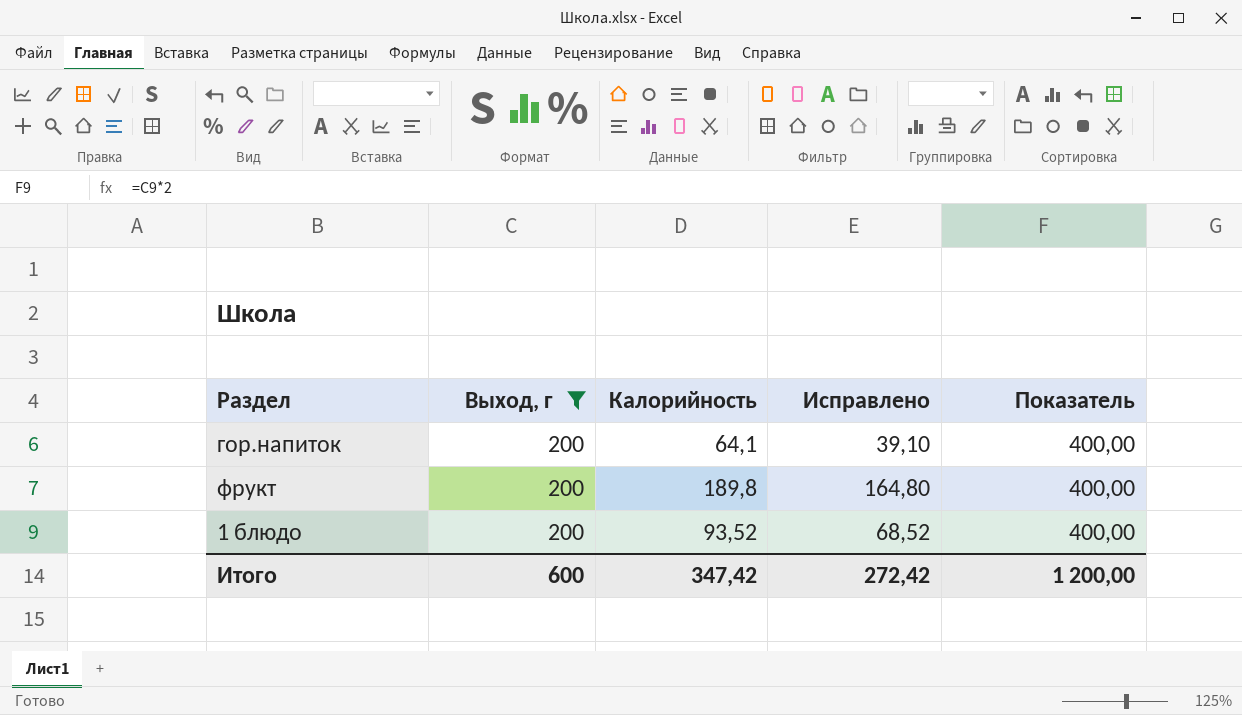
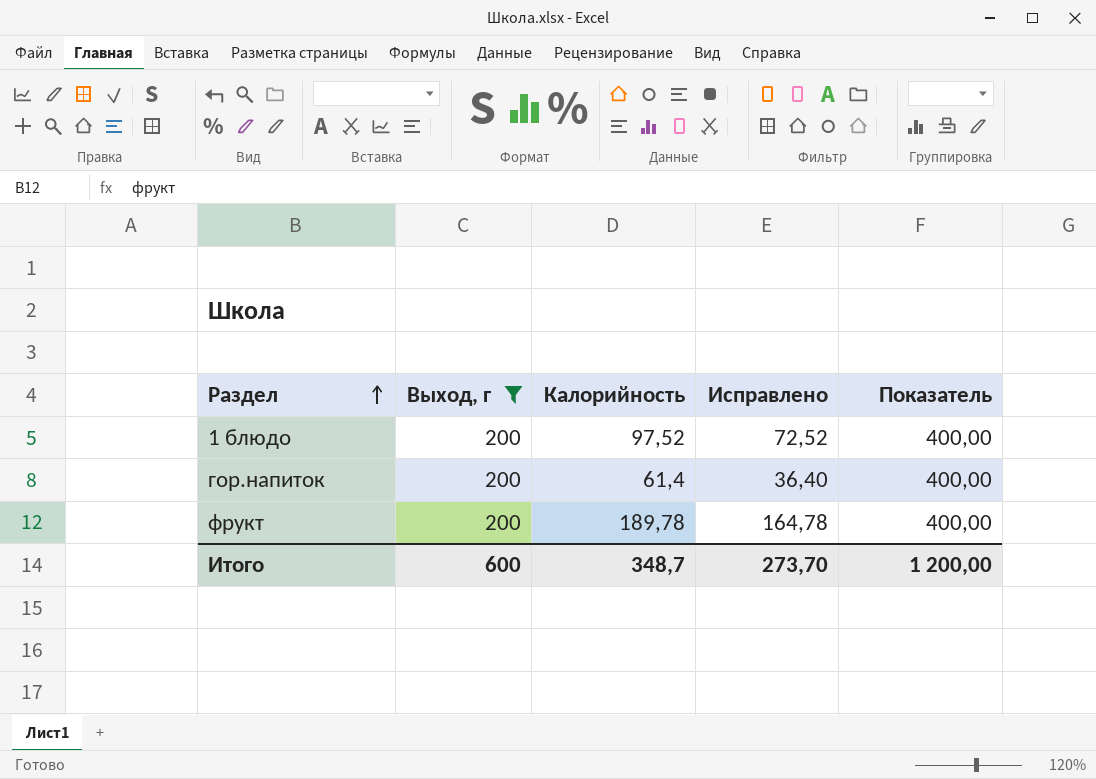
row order: none -> Раздел ascending
1 блюдо | Калорийность: 93,52 -> 97,52
1 блюдо | Исправлено: 68,52 -> 72,52
гор.напиток | Калорийность: 64,1 -> 61,4
гор.напиток | Исправлено: 39,10 -> 36,40
фрукт | Калорийность: 189,8 -> 189,78
фрукт | Исправлено: 164,80 -> 164,78
Итого | Калорийность: 347,42 -> 348,7
Итого | Исправлено: 272,42 -> 273,70

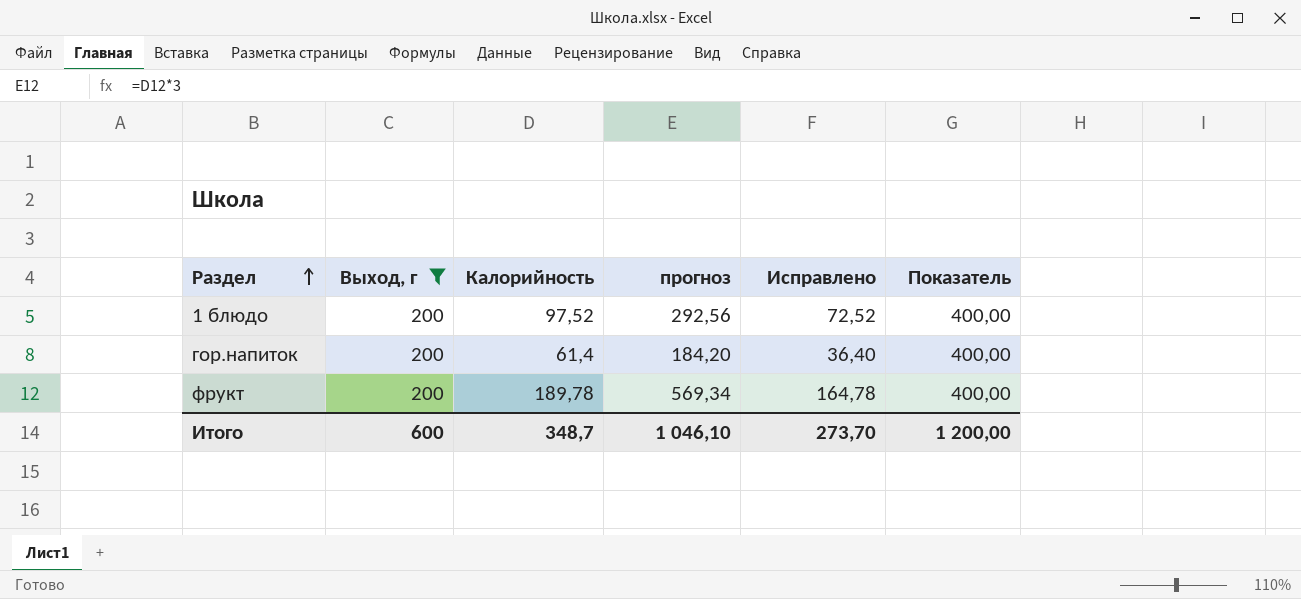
column прогноз | formula: none -> [Калорийность] * 3

